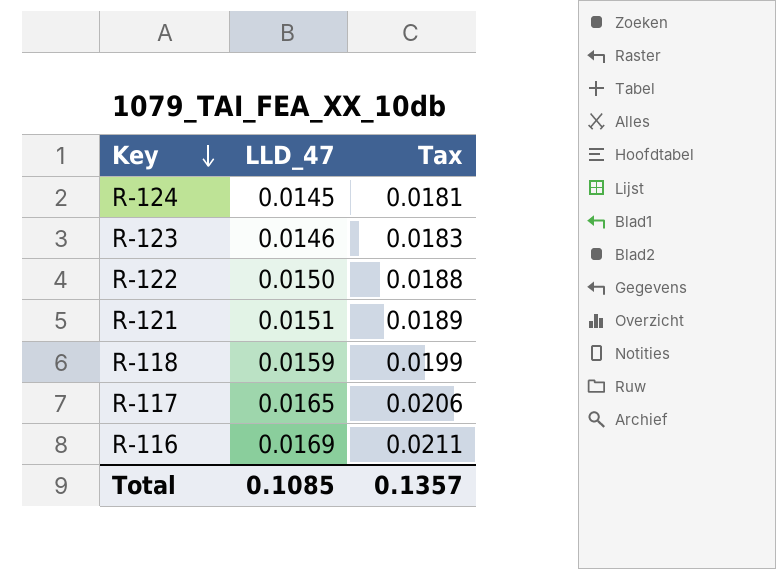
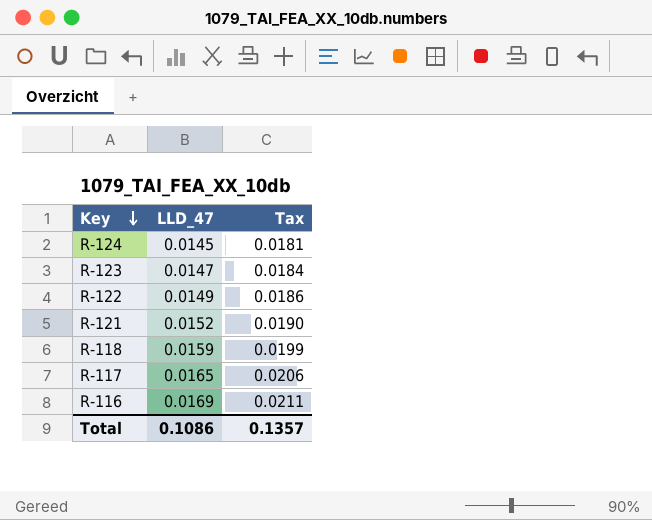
R-123 | LLD_47: 0.0146 -> 0.0147
R-123 | Tax: 0.0183 -> 0.0184
R-122 | LLD_47: 0.0150 -> 0.0149
R-122 | Tax: 0.0188 -> 0.0186
R-121 | LLD_47: 0.0151 -> 0.0152
R-121 | Tax: 0.0189 -> 0.0190
Total | LLD_47: 0.1085 -> 0.1086

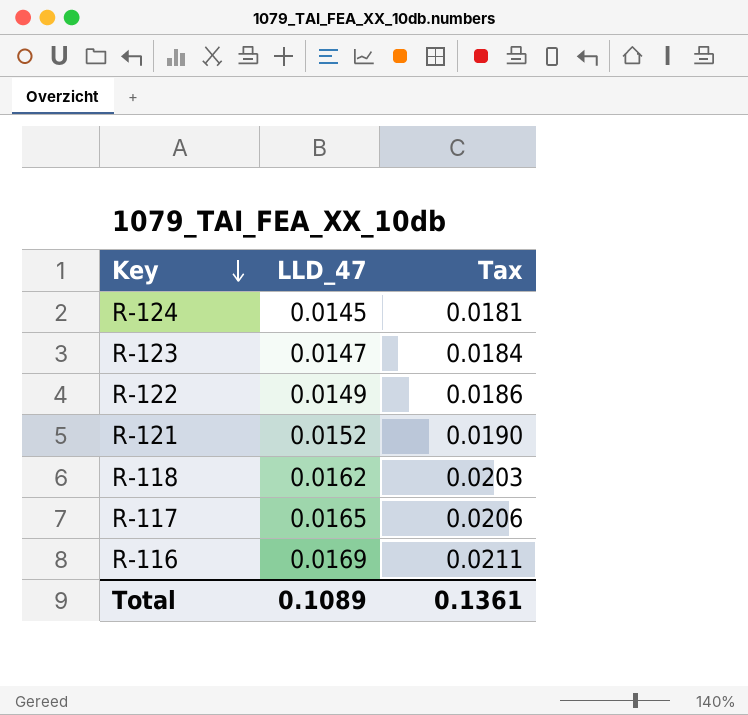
R-118 | LLD_47: 0.0159 -> 0.0162
R-118 | Tax: 0.0199 -> 0.0203
Total | LLD_47: 0.1086 -> 0.1089
Total | Tax: 0.1357 -> 0.1361

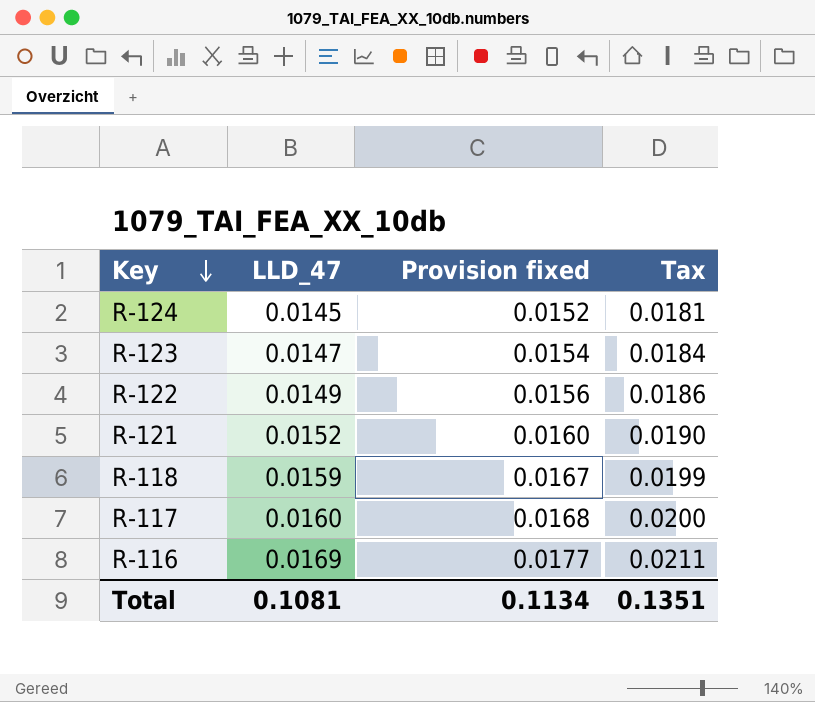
column Provision fixed | formula: none -> [LLD_47] * 1.05
R-118 | LLD_47: 0.0162 -> 0.0159
R-118 | Tax: 0.0203 -> 0.0199
R-117 | LLD_47: 0.0165 -> 0.0160
R-117 | Tax: 0.0206 -> 0.0200
Total | LLD_47: 0.1089 -> 0.1081
Total | Tax: 0.1361 -> 0.1351

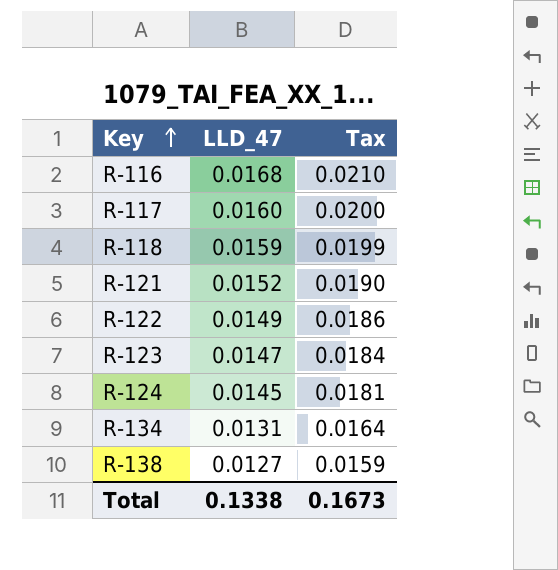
row order: Key descending -> Key ascending
column Provision fixed | formula: [LLD_47] * 1.05 -> none
R-116 | LLD_47: 0.0169 -> 0.0168
R-116 | Tax: 0.0211 -> 0.0210
row R-134: none -> 0.0131 | 0.0164
row R-138: none -> 0.0127 | 0.0159
Total | LLD_47: 0.1081 -> 0.1338
Total | Tax: 0.1351 -> 0.1673

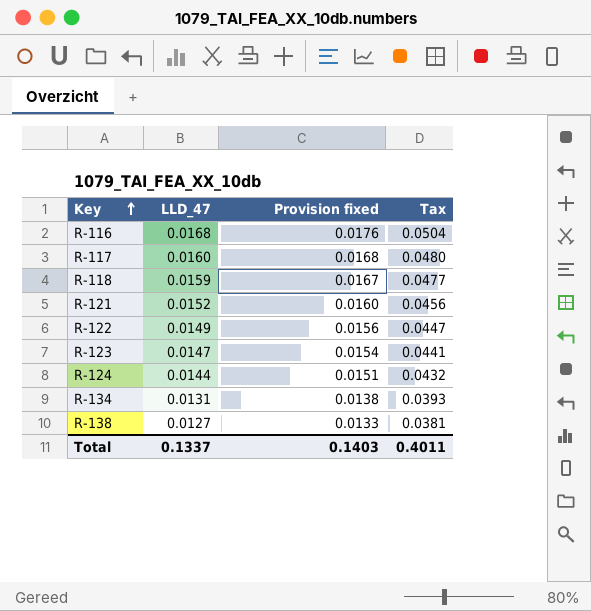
column Provision fixed | formula: none -> [LLD_47] * 1.05
column Tax | formula: [LLD_47] * 1.25 -> [LLD_47] * 3
R-124 | LLD_47: 0.0145 -> 0.0144
Total | LLD_47: 0.1338 -> 0.1337
Total | Tax: 0.1673 -> 0.4011

